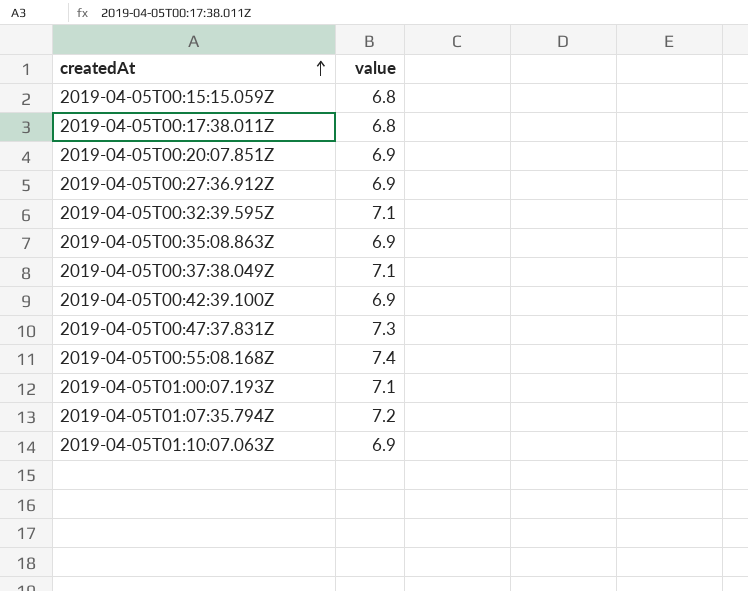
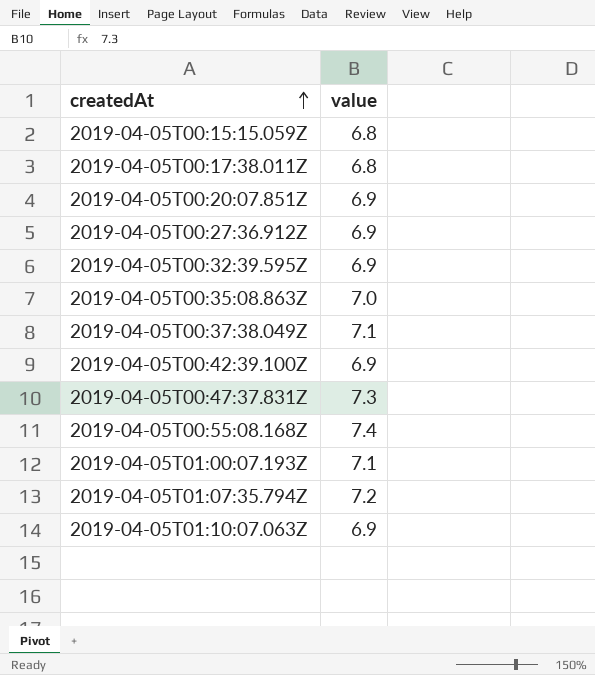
2019-04-05T00:32:39.595Z | value: 7.1 -> 6.9
2019-04-05T00:35:08.863Z | value: 6.9 -> 7.0

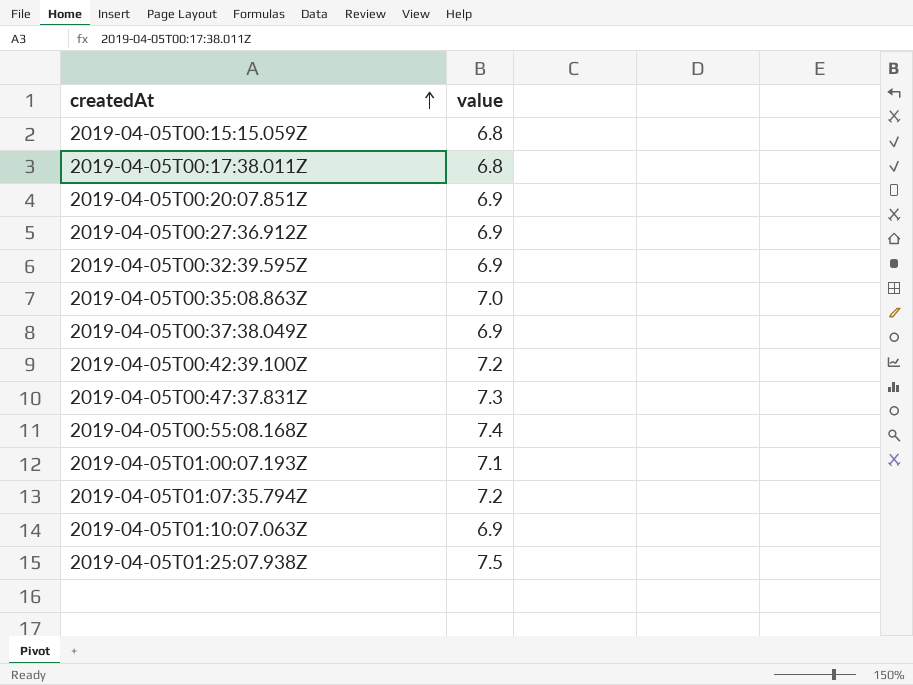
2019-04-05T00:37:38.049Z | value: 7.1 -> 6.9
2019-04-05T00:42:39.100Z | value: 6.9 -> 7.2
row 2019-04-05T01:25:07.938Z: none -> 7.5

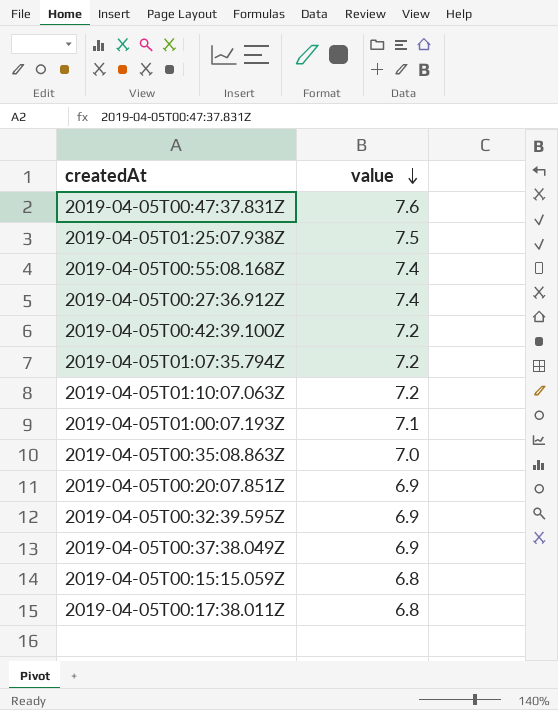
row order: createdAt ascending -> value descending
2019-04-05T00:47:37.831Z | value: 7.3 -> 7.6
2019-04-05T00:27:36.912Z | value: 6.9 -> 7.4
2019-04-05T01:10:07.063Z | value: 6.9 -> 7.2

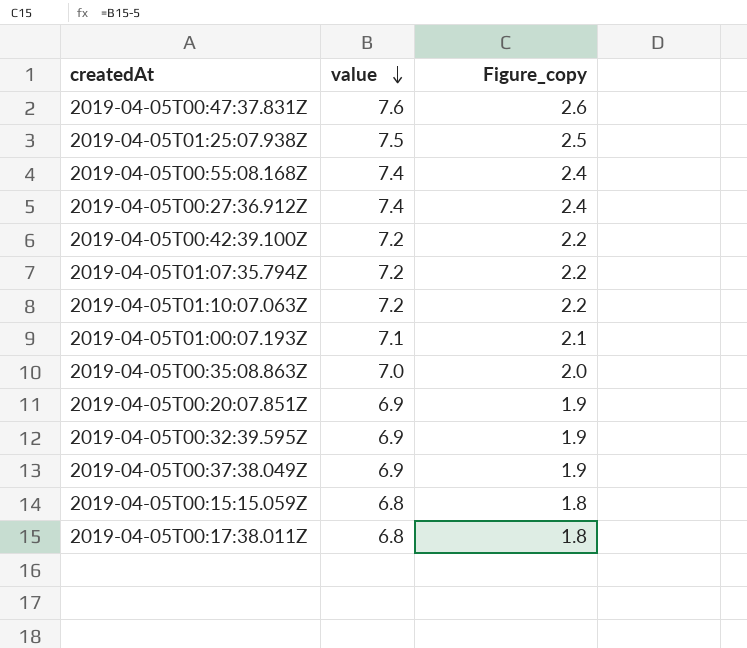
column Figure_copy | formula: none -> [value] - 5

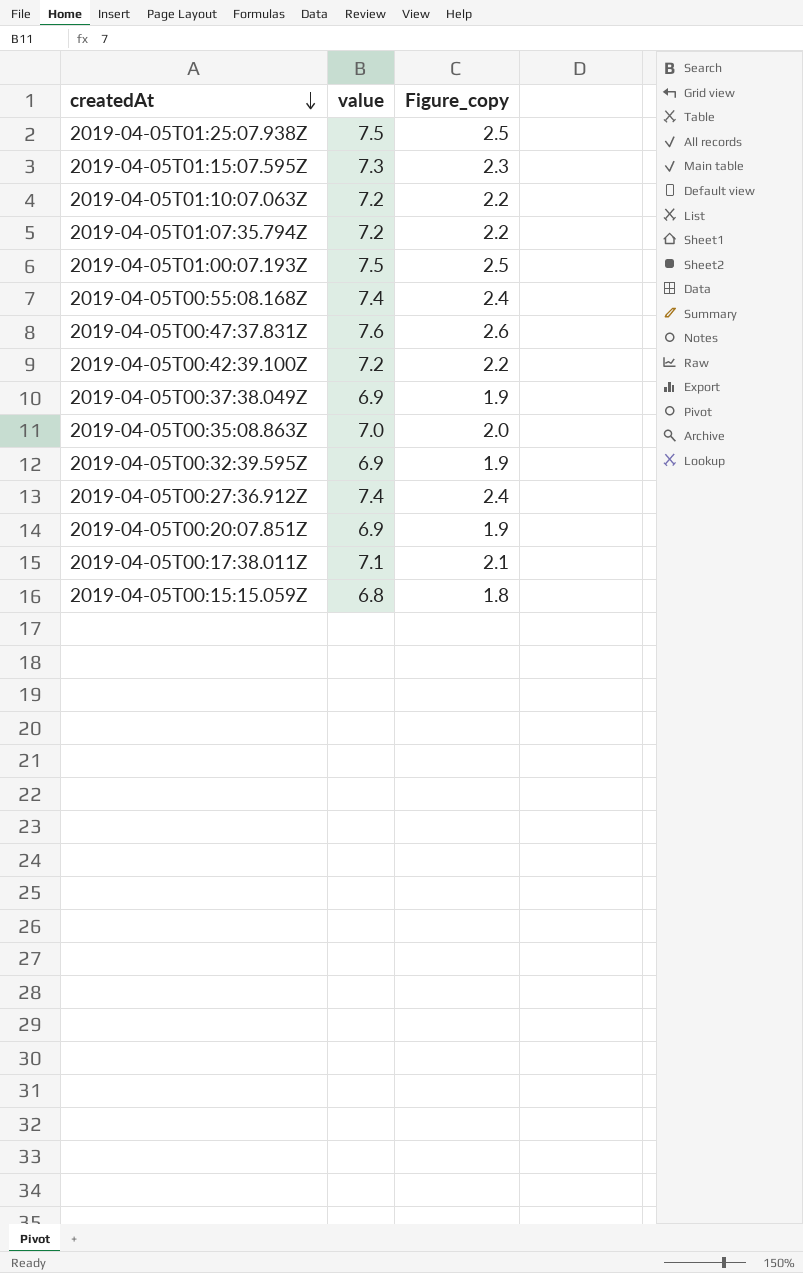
row order: value descending -> createdAt descending
row 2019-04-05T01:15:07.595Z: none -> 7.3 | 2.3
2019-04-05T01:00:07.193Z | value: 7.1 -> 7.5
2019-04-05T01:00:07.193Z | Figure_copy: 2.1 -> 2.5
2019-04-05T00:17:38.011Z | value: 6.8 -> 7.1
2019-04-05T00:17:38.011Z | Figure_copy: 1.8 -> 2.1

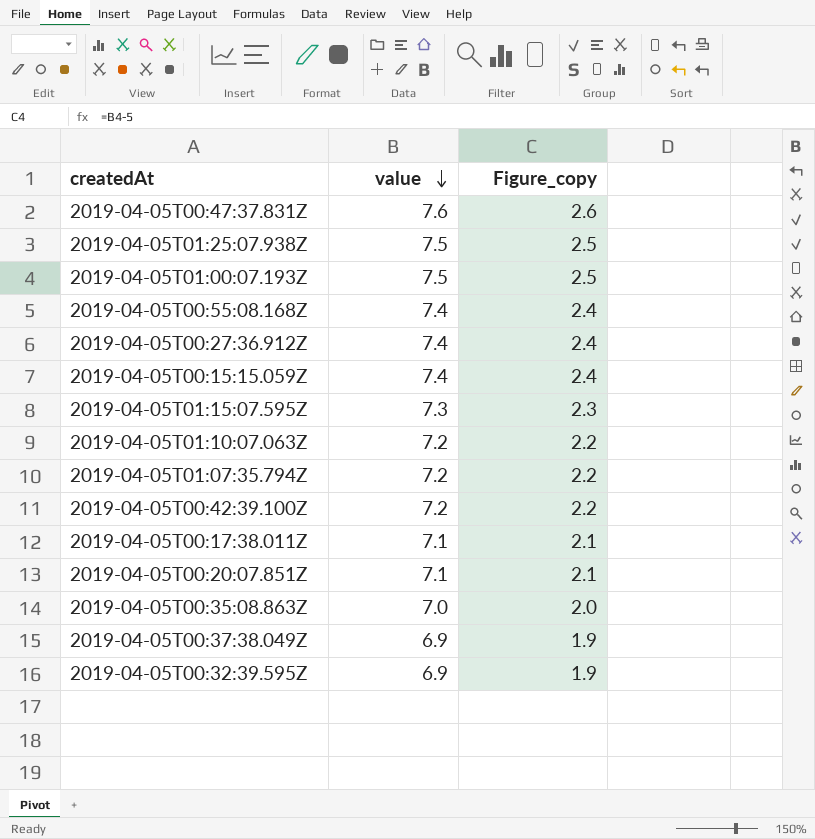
row order: createdAt descending -> value descending
2019-04-05T00:15:15.059Z | value: 6.8 -> 7.4
2019-04-05T00:15:15.059Z | Figure_copy: 1.8 -> 2.4
2019-04-05T00:20:07.851Z | value: 6.9 -> 7.1
2019-04-05T00:20:07.851Z | Figure_copy: 1.9 -> 2.1

